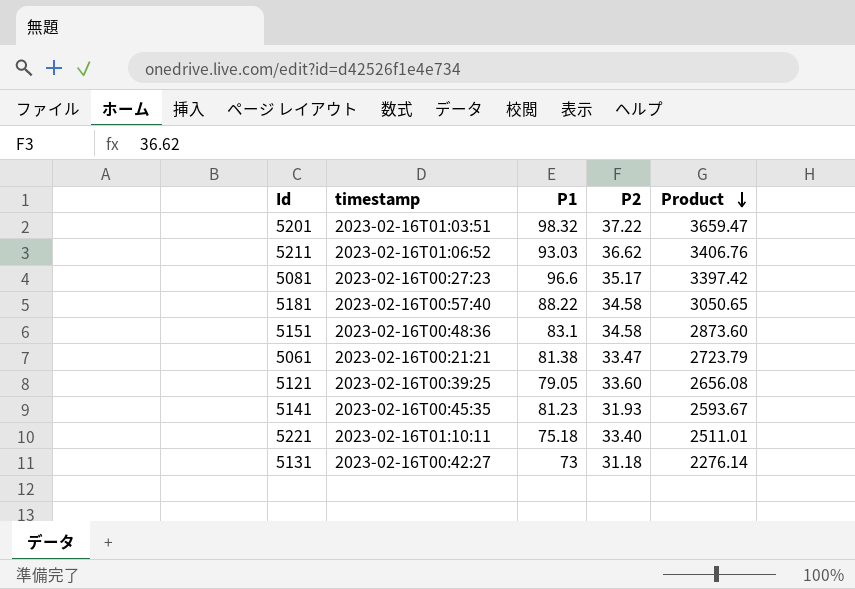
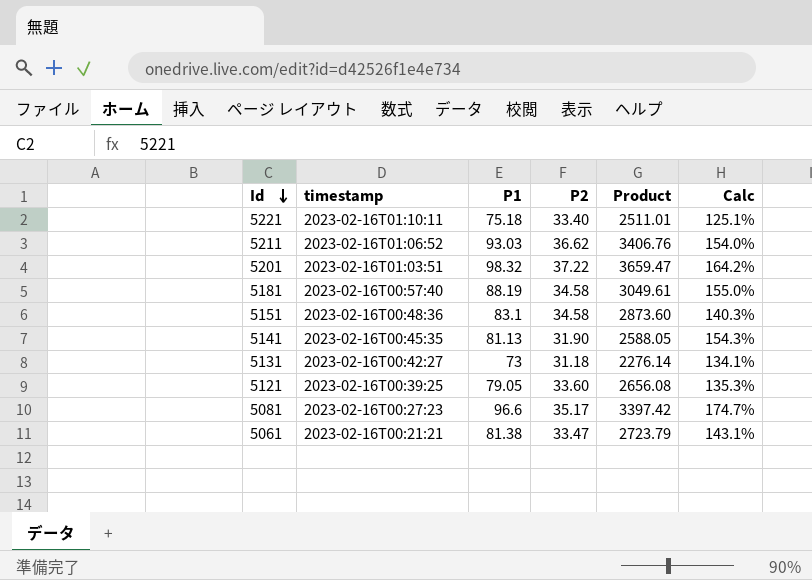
row order: Product descending -> Id descending
column Calc | formula: none -> ([P1] - [P2]) / [P2]
5181 | P1: 88.22 -> 88.19
5181 | Product: 3050.65 -> 3049.61
5141 | P1: 81.23 -> 81.13
5141 | P2: 31.93 -> 31.90
5141 | Product: 2593.67 -> 2588.05

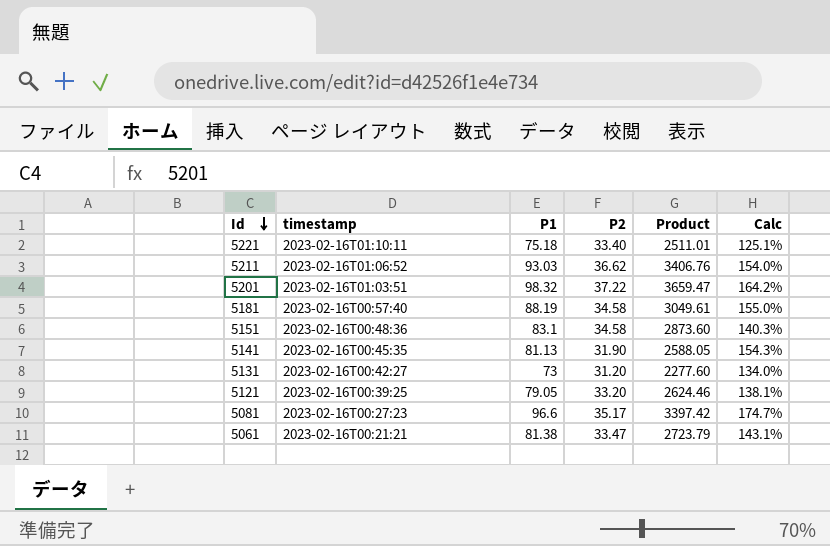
5131 | P2: 31.18 -> 31.20
5131 | Product: 2276.14 -> 2277.60
5131 | Calc: 134.1% -> 134.0%
5121 | P2: 33.60 -> 33.20
5121 | Product: 2656.08 -> 2624.46
5121 | Calc: 135.3% -> 138.1%

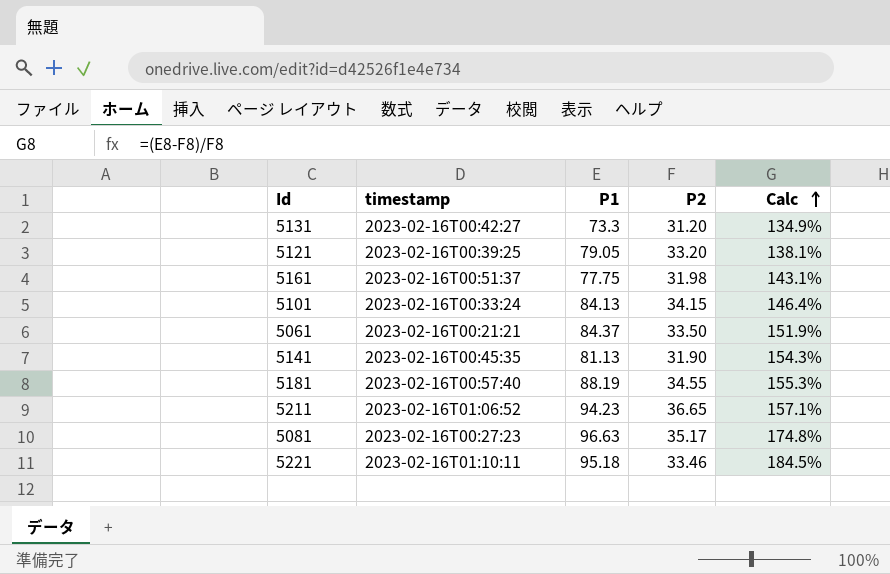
row order: Id descending -> Calc ascending
column Product | formula: [P1] * [P2] -> none
row 5201: 2023-02-16T01:03:51 | 98.32 | 37.22 | 3659.47 | 164.2% -> none
row 5151: 2023-02-16T00:48:36 | 83.1 | 34.58 | 2873.60 | 140.3% -> none
5131 | P1: 73 -> 73.3
5131 | Calc: 134.0% -> 134.9%
row 5161: none -> 2023-02-16T00:51:37 | 77.75 | 31.98 | 143.1%
row 5101: none -> 2023-02-16T00:33:24 | 84.13 | 34.15 | 146.4%
5061 | P1: 81.38 -> 84.37
5061 | P2: 33.47 -> 33.50
5061 | Calc: 143.1% -> 151.9%
5181 | P2: 34.58 -> 34.55
5181 | Calc: 155.0% -> 155.3%
5211 | P1: 93.03 -> 94.23
5211 | P2: 36.62 -> 36.65
5211 | Calc: 154.0% -> 157.1%
5081 | P1: 96.6 -> 96.63
5081 | Calc: 174.7% -> 174.8%
5221 | P1: 75.18 -> 95.18
5221 | P2: 33.40 -> 33.46
5221 | Calc: 125.1% -> 184.5%

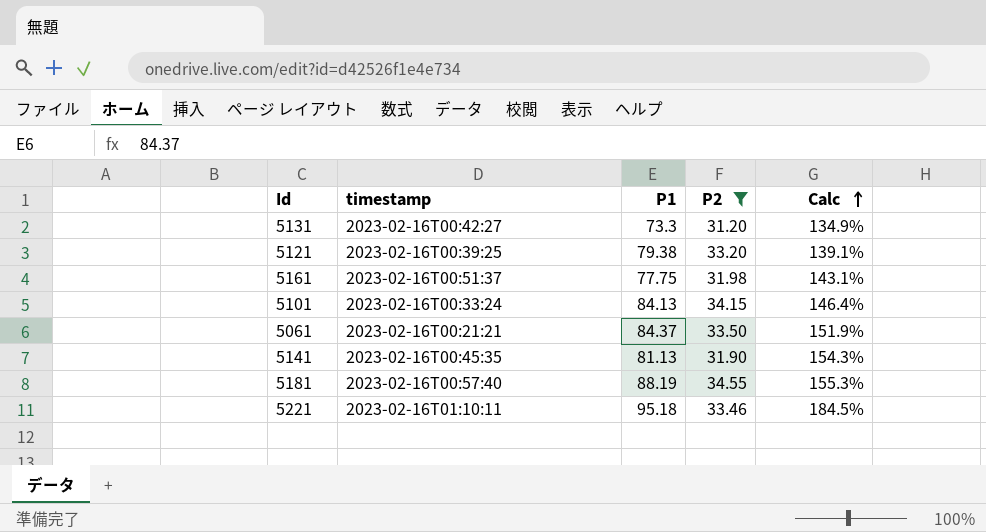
filter: none -> P2 <= 34.55
5121 | P1: 79.05 -> 79.38
5121 | Calc: 138.1% -> 139.1%

